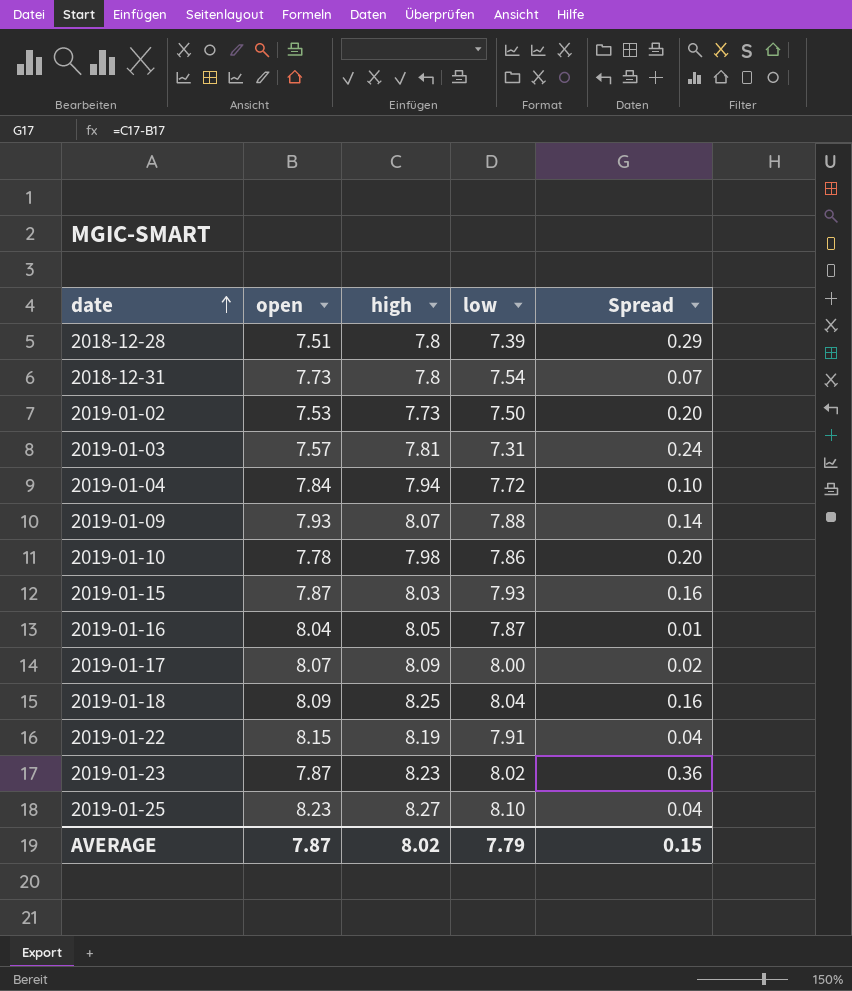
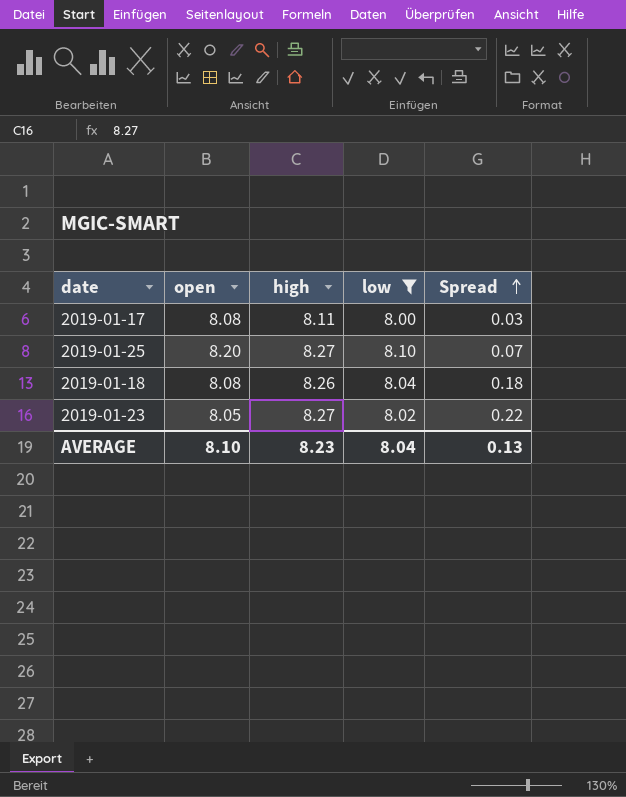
filter: none -> low >= 8.00
row order: date ascending -> Spread ascending
2019-01-17 | open: 8.07 -> 8.08
2019-01-17 | high: 8.09 -> 8.11
2019-01-17 | Spread: 0.02 -> 0.03
2019-01-25 | open: 8.23 -> 8.20
2019-01-25 | Spread: 0.04 -> 0.07
2019-01-18 | open: 8.09 -> 8.08
2019-01-18 | high: 8.25 -> 8.26
2019-01-18 | Spread: 0.16 -> 0.18
2019-01-23 | open: 7.87 -> 8.05
2019-01-23 | high: 8.23 -> 8.27
2019-01-23 | Spread: 0.36 -> 0.22
AVERAGE | open: 7.87 -> 8.10
AVERAGE | high: 8.02 -> 8.23
AVERAGE | low: 7.79 -> 8.04
AVERAGE | Spread: 0.15 -> 0.13

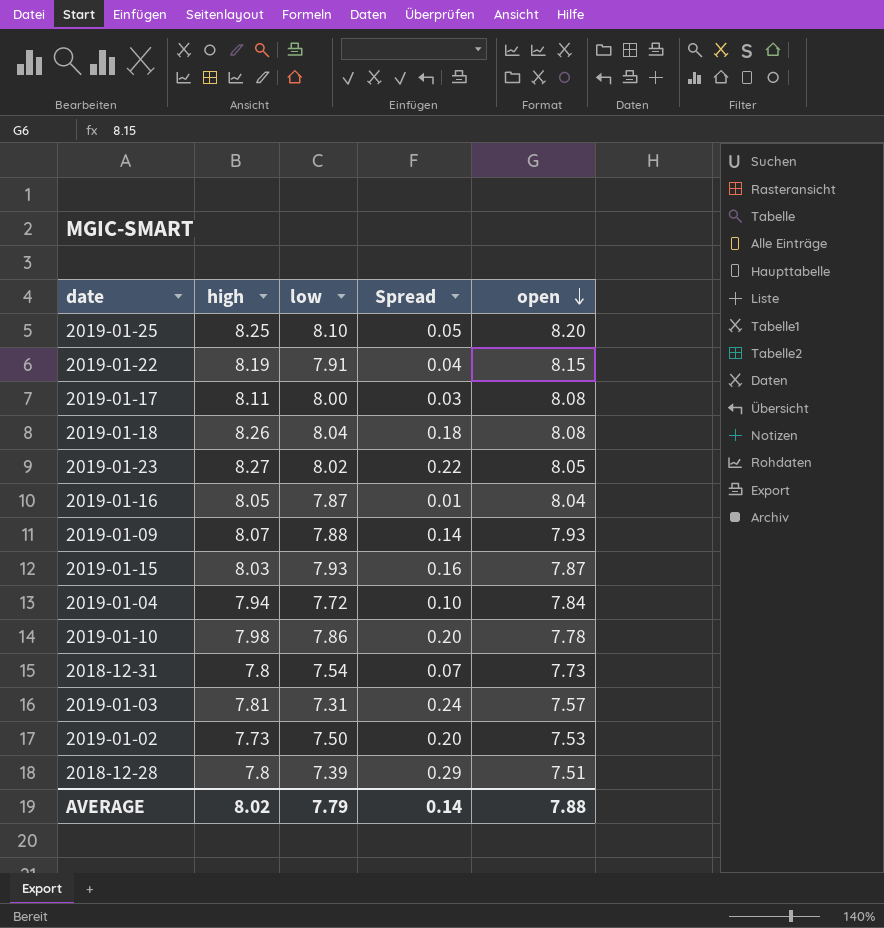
filter: low >= 8.00 -> none
row order: Spread ascending -> open descending
column open | position: 2 -> 5
2019-01-25 | high: 8.27 -> 8.25
2019-01-25 | Spread: 0.07 -> 0.05
AVERAGE | high: 8.23 -> 8.02
AVERAGE | low: 8.04 -> 7.79
AVERAGE | Spread: 0.13 -> 0.14
AVERAGE | open: 8.10 -> 7.88

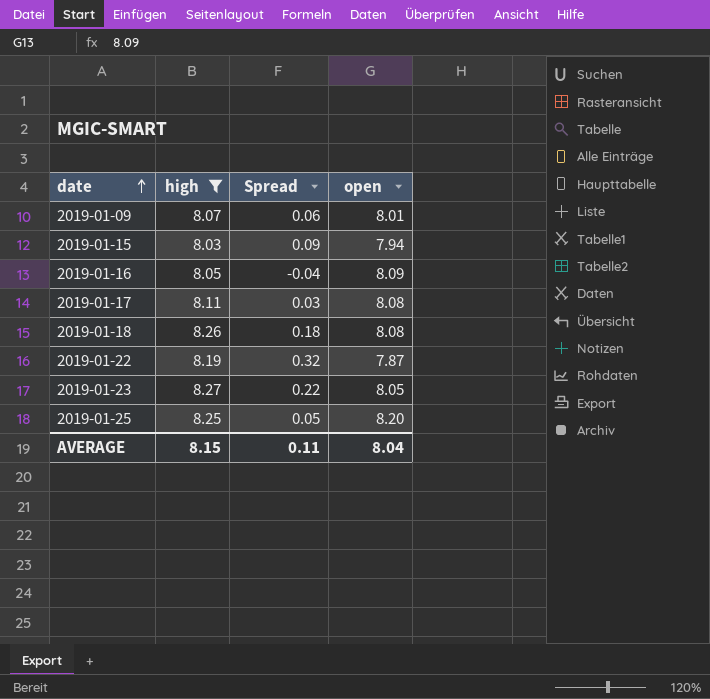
filter: none -> high >= 8.03
row order: open descending -> date ascending
column low | position: 3 -> none
2019-01-09 | Spread: 0.14 -> 0.06
2019-01-09 | open: 7.93 -> 8.01
2019-01-15 | Spread: 0.16 -> 0.09
2019-01-15 | open: 7.87 -> 7.94
2019-01-16 | Spread: 0.01 -> -0.04
2019-01-16 | open: 8.04 -> 8.09
2019-01-22 | Spread: 0.04 -> 0.32
2019-01-22 | open: 8.15 -> 7.87
AVERAGE | high: 8.02 -> 8.15
AVERAGE | Spread: 0.14 -> 0.11
AVERAGE | open: 7.88 -> 8.04

